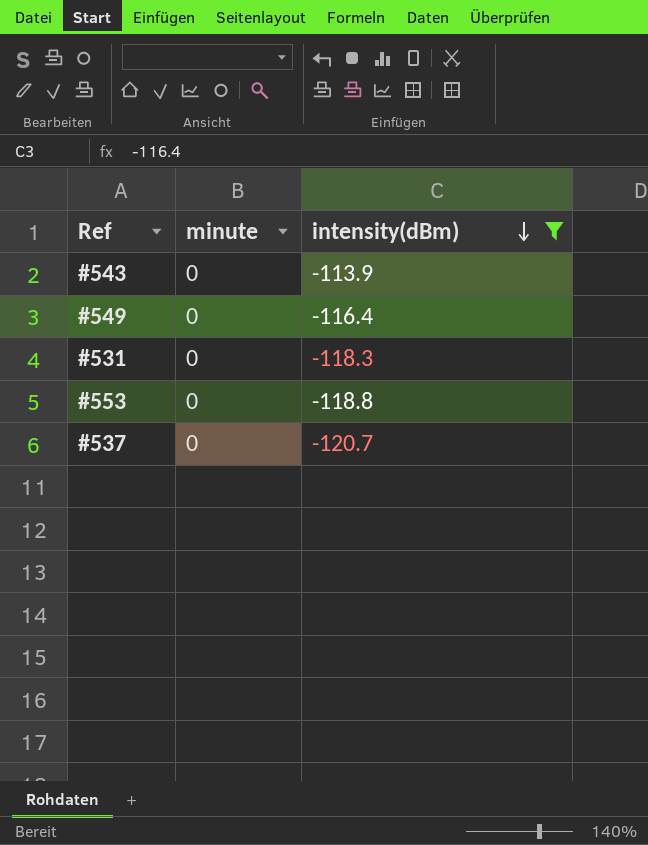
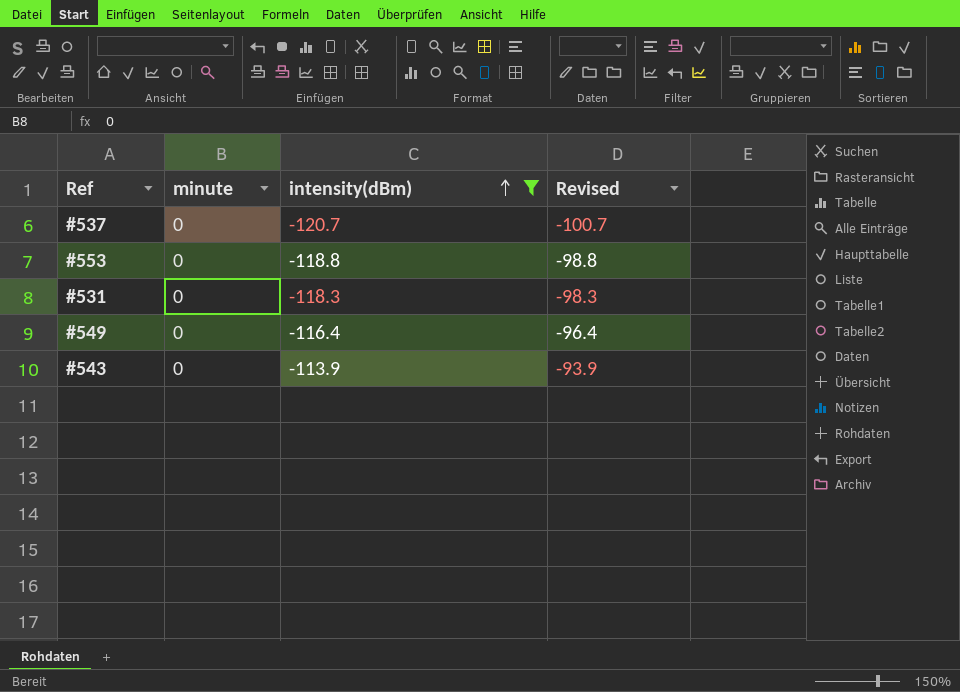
row order: intensity(dBm) descending -> intensity(dBm) ascending
column Revised | formula: none -> [intensity(dBm)] + 20

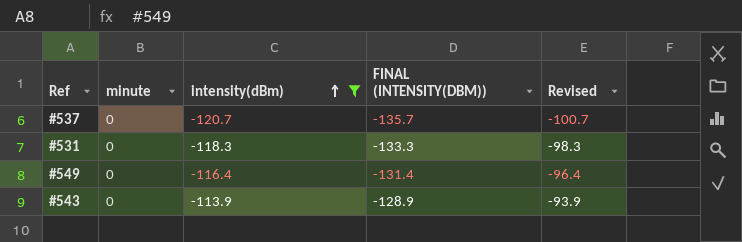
column FINAL (INTENSITY(DBM)) | formula: none -> [intensity(dBm)] - 15
row #553: 0 | -118.8 | -98.8 -> none

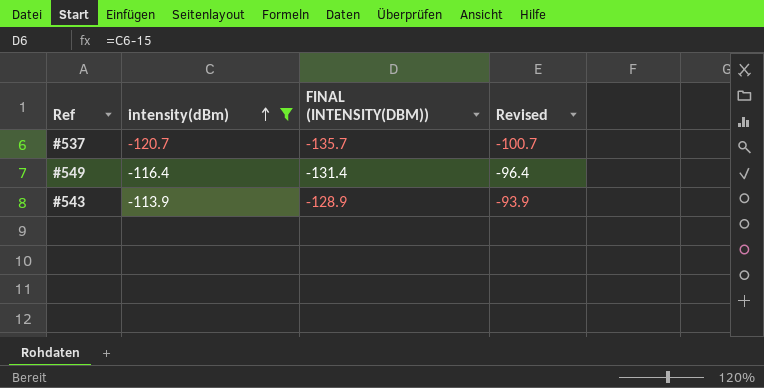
column minute | position: 2 -> none
row #531: 0 | -118.3 | -133.3 | -98.3 -> none

